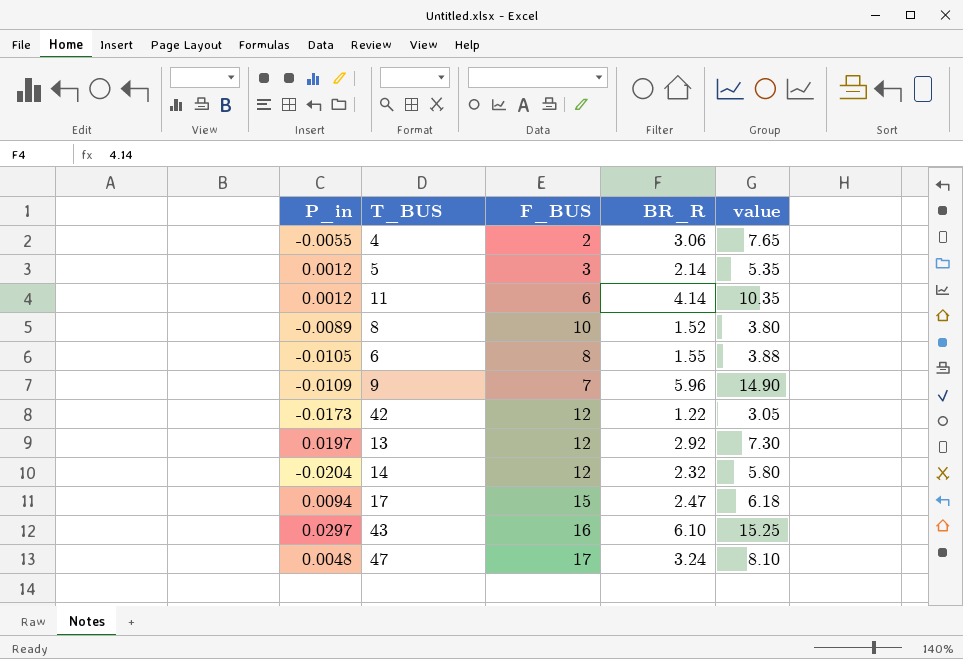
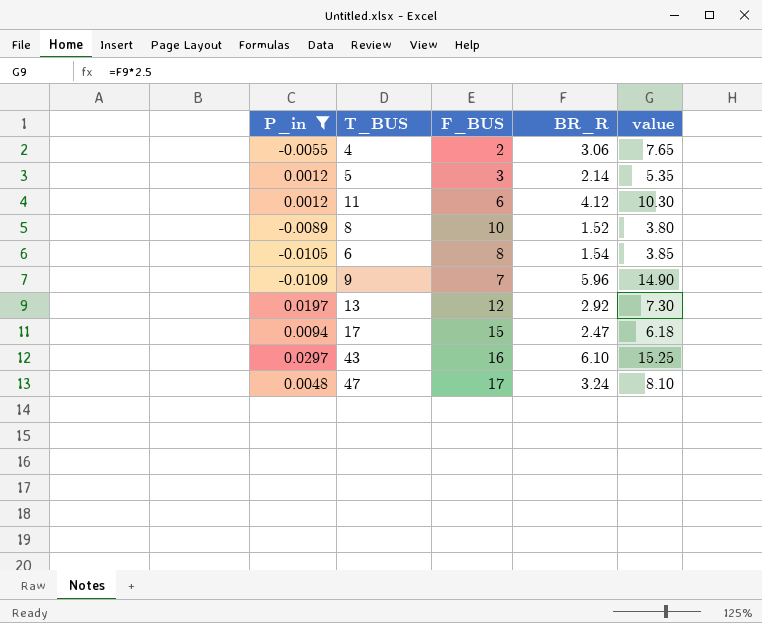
filter: none -> P_in >= -0.0109
11 | BR_R: 4.14 -> 4.12
11 | value: 10.35 -> 10.30
6 | BR_R: 1.55 -> 1.54
6 | value: 3.88 -> 3.85

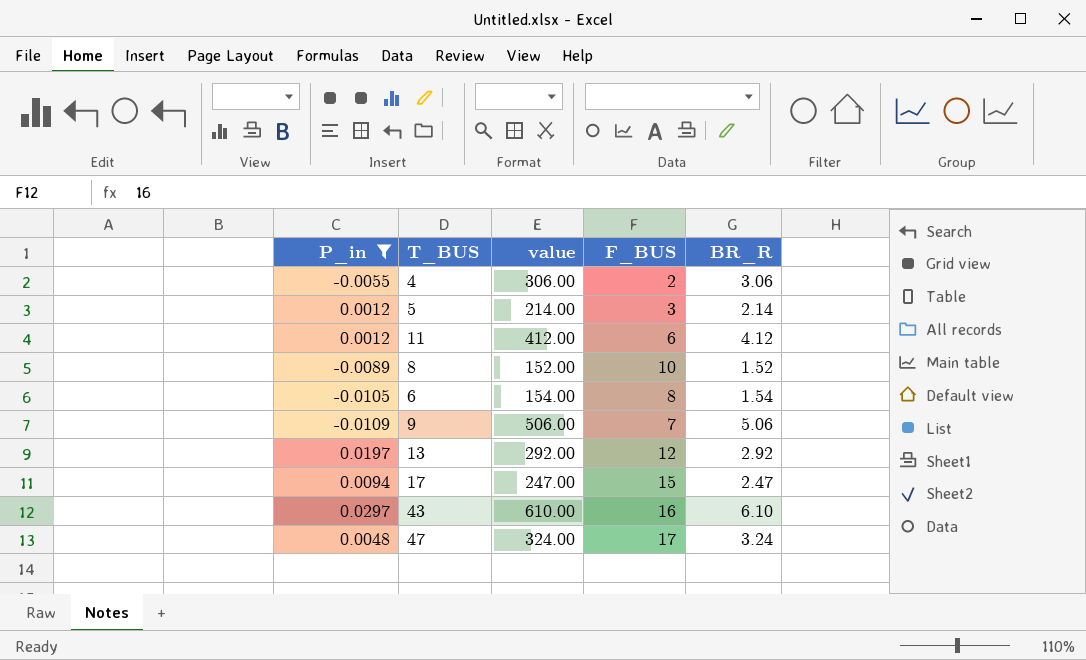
column value | formula: [BR_R] * 2.5 -> [BR_R] * 100
column value | position: 5 -> 3
9 | BR_R: 5.96 -> 5.06

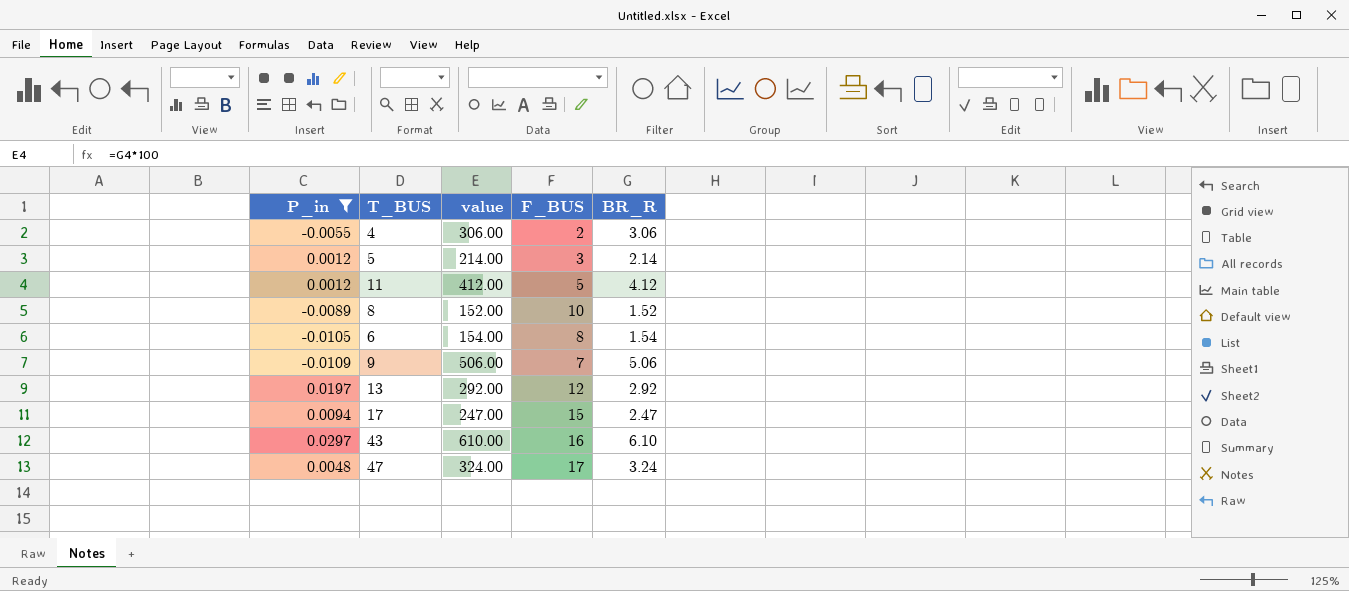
11 | F_BUS: 6 -> 5

